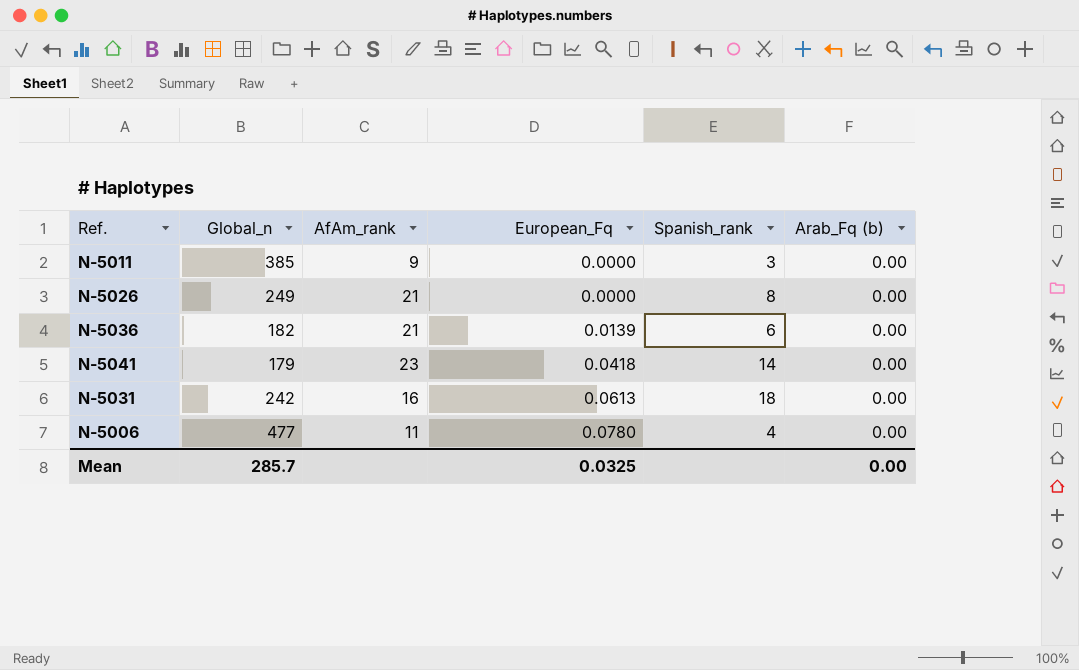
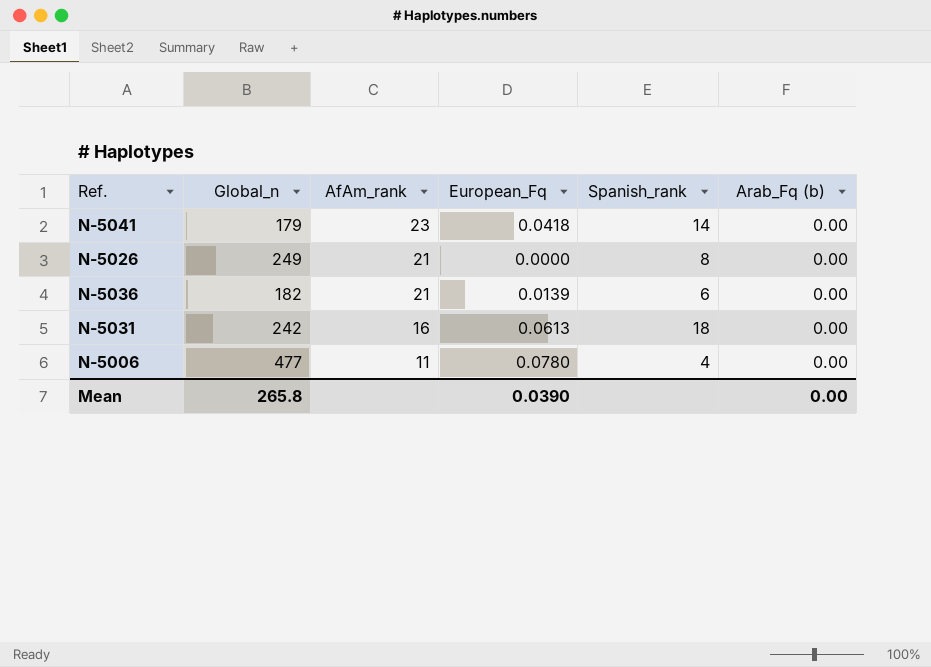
row order: European_Fq ascending -> AfAm_rank descending
row N-5011: 385 | 9 | 0.0000 | 3 | 0.00 -> none
Mean | Global_n: 285.7 -> 265.8
Mean | European_Fq: 0.0325 -> 0.0390

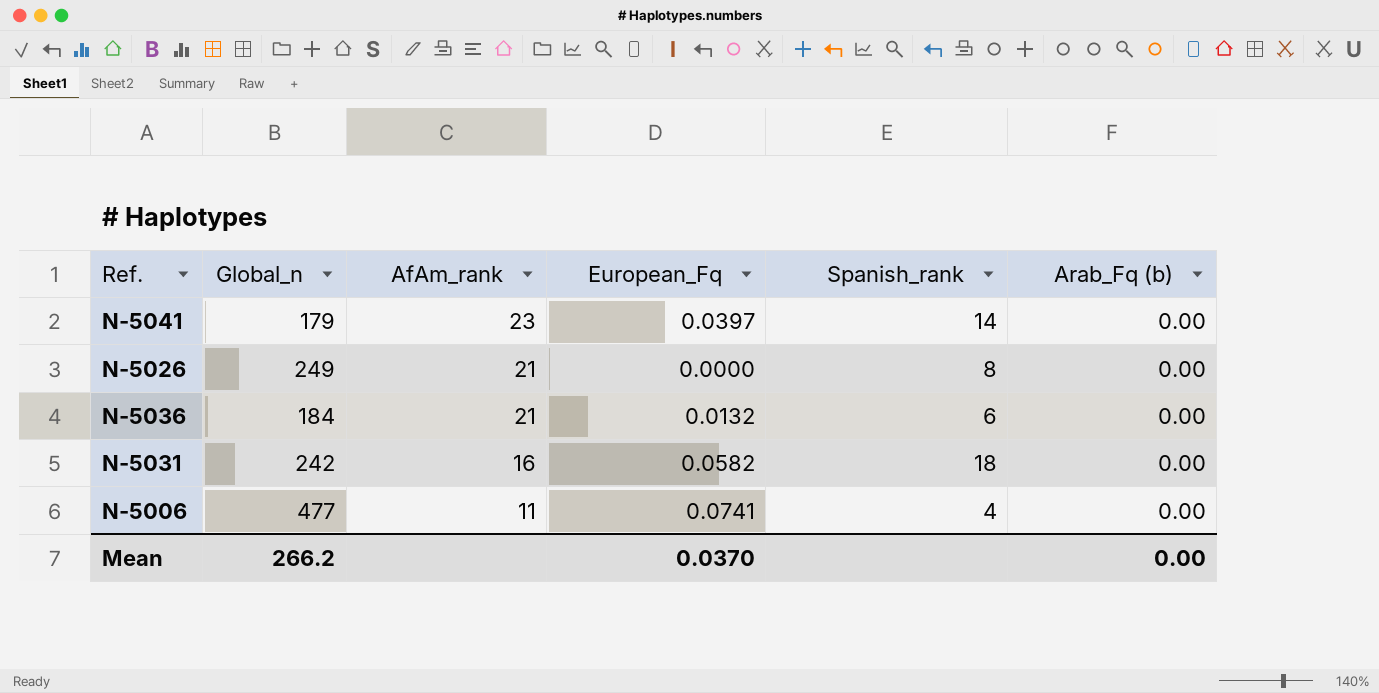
N-5041 | European_Fq: 0.0418 -> 0.0397
N-5036 | Global_n: 182 -> 184
N-5036 | European_Fq: 0.0139 -> 0.0132
N-5031 | European_Fq: 0.0613 -> 0.0582
N-5006 | European_Fq: 0.0780 -> 0.0741
Mean | Global_n: 265.8 -> 266.2
Mean | European_Fq: 0.0390 -> 0.0370

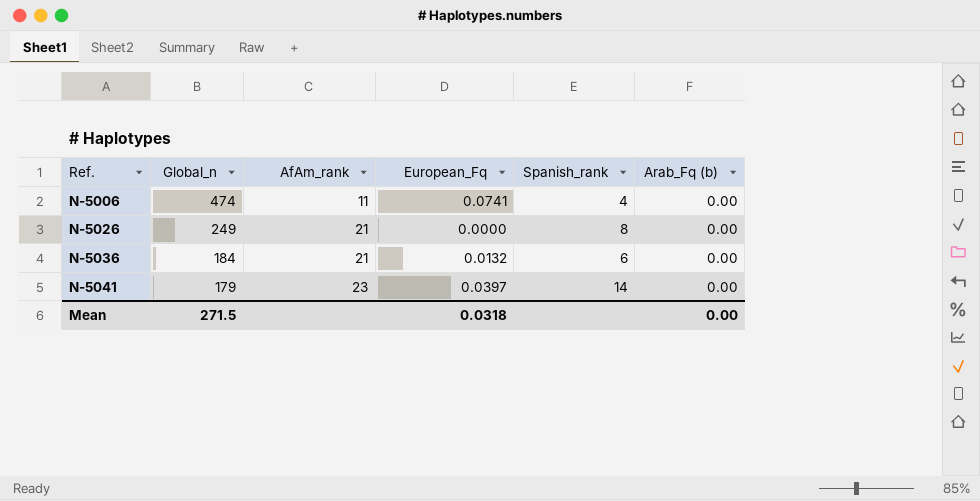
row order: AfAm_rank descending -> Ref. ascending
row N-5031: 242 | 16 | 0.0582 | 18 | 0.00 -> none
N-5006 | Global_n: 477 -> 474
Mean | Global_n: 266.2 -> 271.5
Mean | European_Fq: 0.0370 -> 0.0318

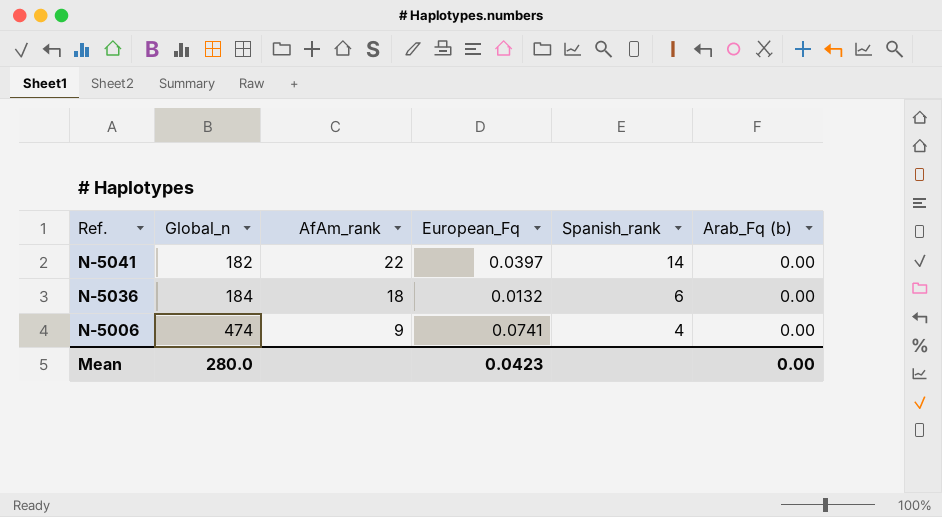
row order: Ref. ascending -> Ref. descending
row N-5026: 249 | 21 | 0.0000 | 8 | 0.00 -> none
N-5041 | Global_n: 179 -> 182
N-5041 | AfAm_rank: 23 -> 22
N-5036 | AfAm_rank: 21 -> 18
N-5006 | AfAm_rank: 11 -> 9
Mean | Global_n: 271.5 -> 280.0
Mean | European_Fq: 0.0318 -> 0.0423

